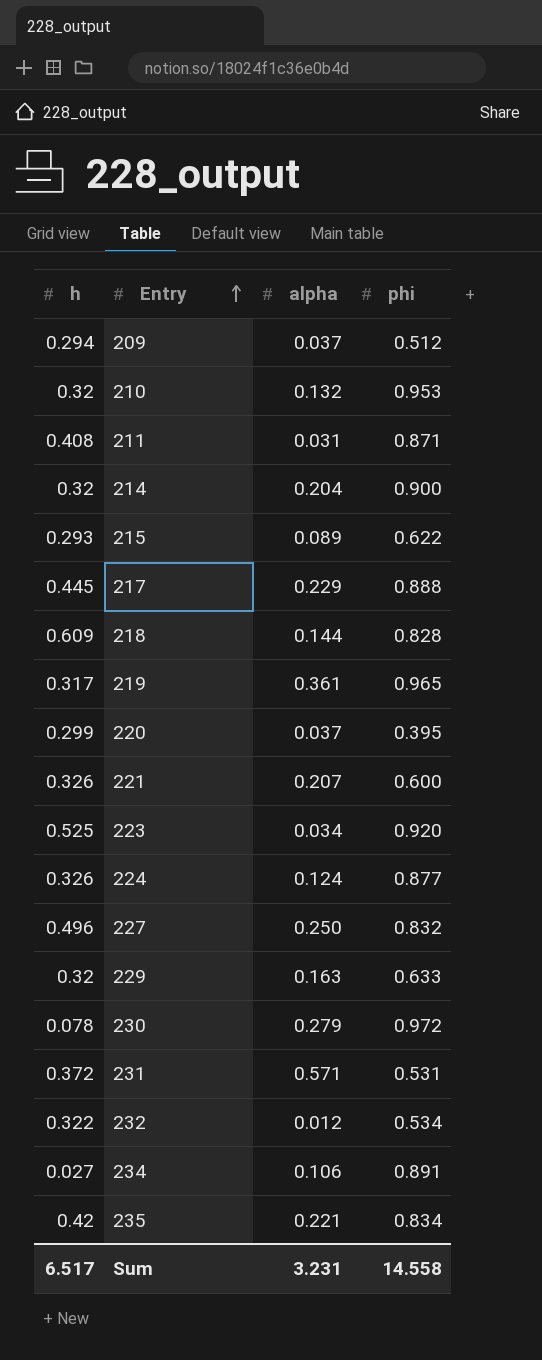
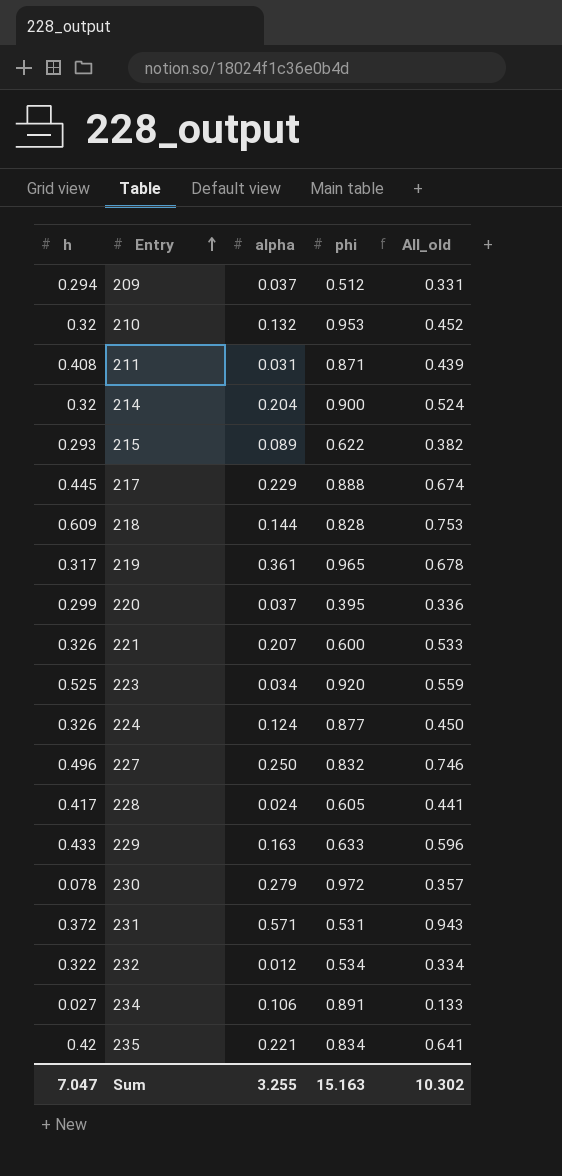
column All_old | formula: none -> [h] + [alpha]
row 228: none -> 0.417 | 0.024 | 0.605 | 0.441
229 | h: 0.32 -> 0.433
Sum | h: 6.517 -> 7.047
Sum | alpha: 3.231 -> 3.255
Sum | phi: 14.558 -> 15.163

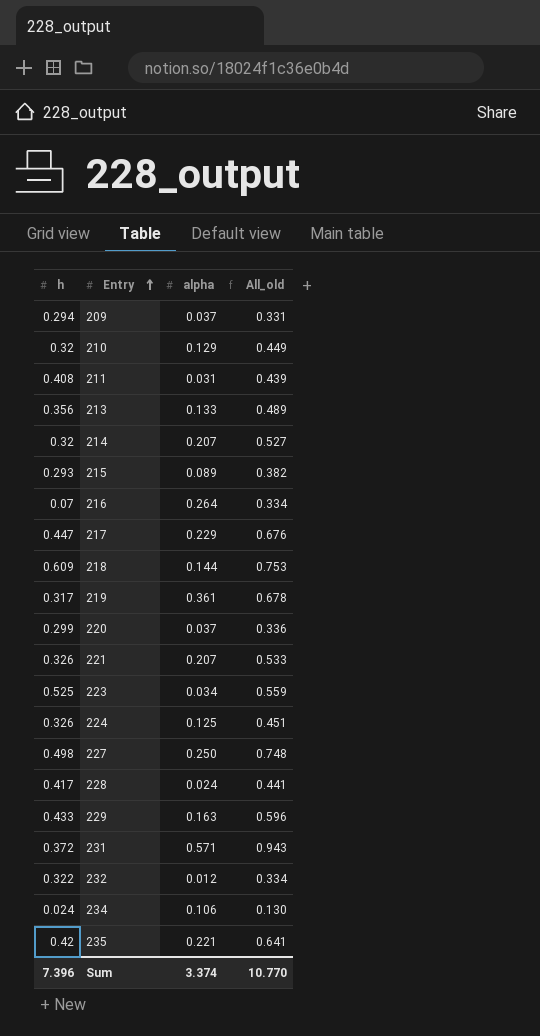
column phi | position: 4 -> none
row 230: 0.078 | 0.279 | 0.972 | 0.357 -> none
210 | alpha: 0.132 -> 0.129
210 | All_old: 0.452 -> 0.449
row 213: none -> 0.356 | 0.133 | 0.489
214 | alpha: 0.204 -> 0.207
214 | All_old: 0.524 -> 0.527
row 216: none -> 0.07 | 0.264 | 0.334
217 | h: 0.445 -> 0.447
217 | All_old: 0.674 -> 0.676
224 | alpha: 0.124 -> 0.125
224 | All_old: 0.450 -> 0.451
227 | h: 0.496 -> 0.498
227 | All_old: 0.746 -> 0.748
234 | h: 0.027 -> 0.024
234 | All_old: 0.133 -> 0.130
Sum | h: 7.047 -> 7.396
Sum | alpha: 3.255 -> 3.374
Sum | All_old: 10.302 -> 10.770

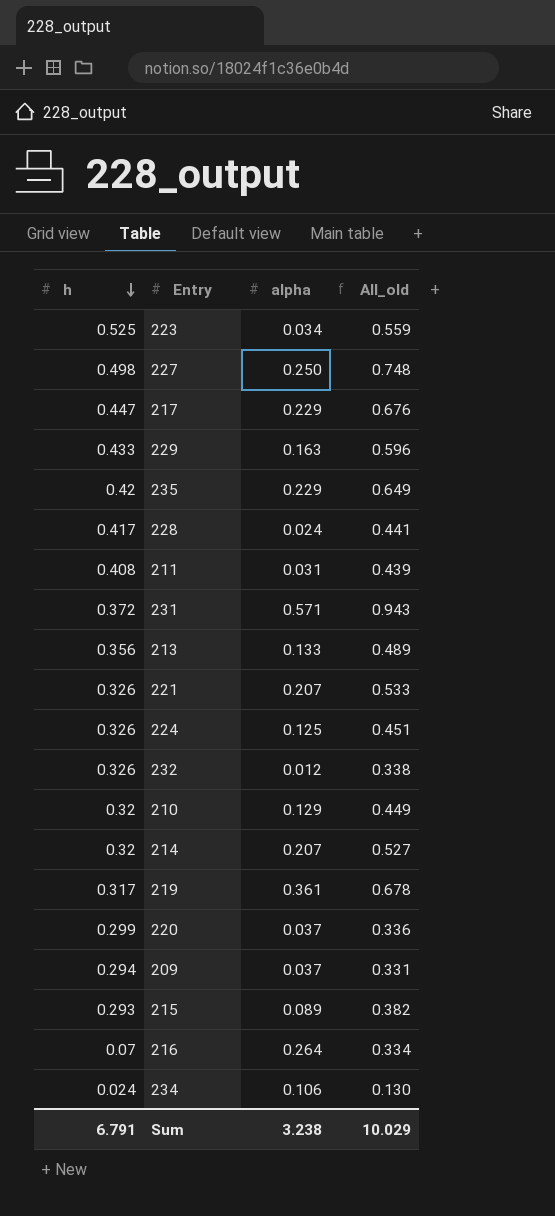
row order: Entry ascending -> h descending
row 218: 0.609 | 0.144 | 0.753 -> none
235 | alpha: 0.221 -> 0.229
235 | All_old: 0.641 -> 0.649
232 | h: 0.322 -> 0.326
232 | All_old: 0.334 -> 0.338
Sum | h: 7.396 -> 6.791
Sum | alpha: 3.374 -> 3.238
Sum | All_old: 10.770 -> 10.029

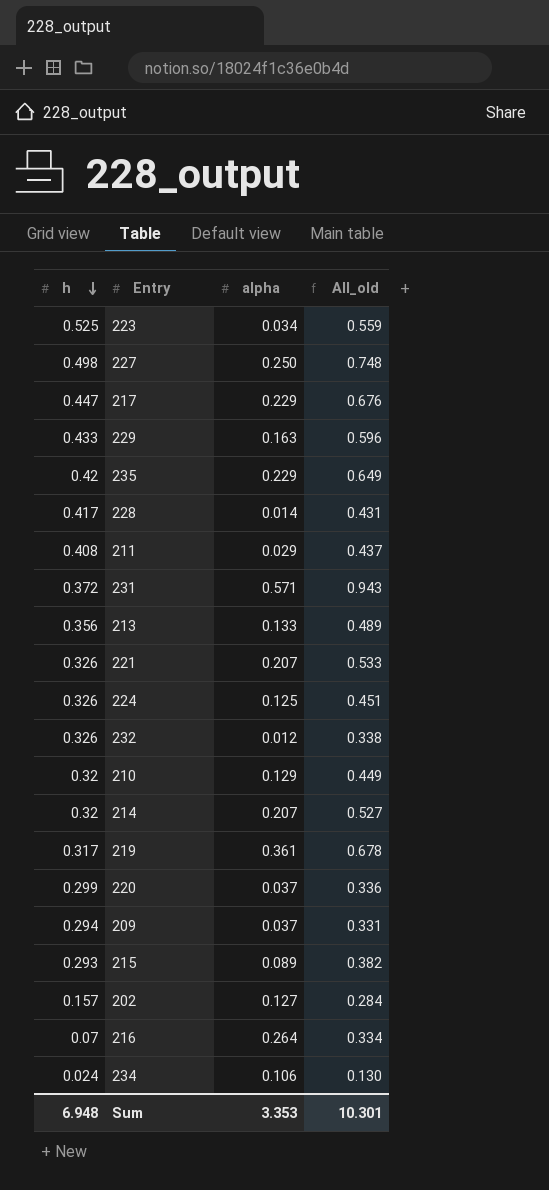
228 | alpha: 0.024 -> 0.014
228 | All_old: 0.441 -> 0.431
211 | alpha: 0.031 -> 0.029
211 | All_old: 0.439 -> 0.437
row 202: none -> 0.157 | 0.127 | 0.284
Sum | h: 6.791 -> 6.948
Sum | alpha: 3.238 -> 3.353
Sum | All_old: 10.029 -> 10.301

